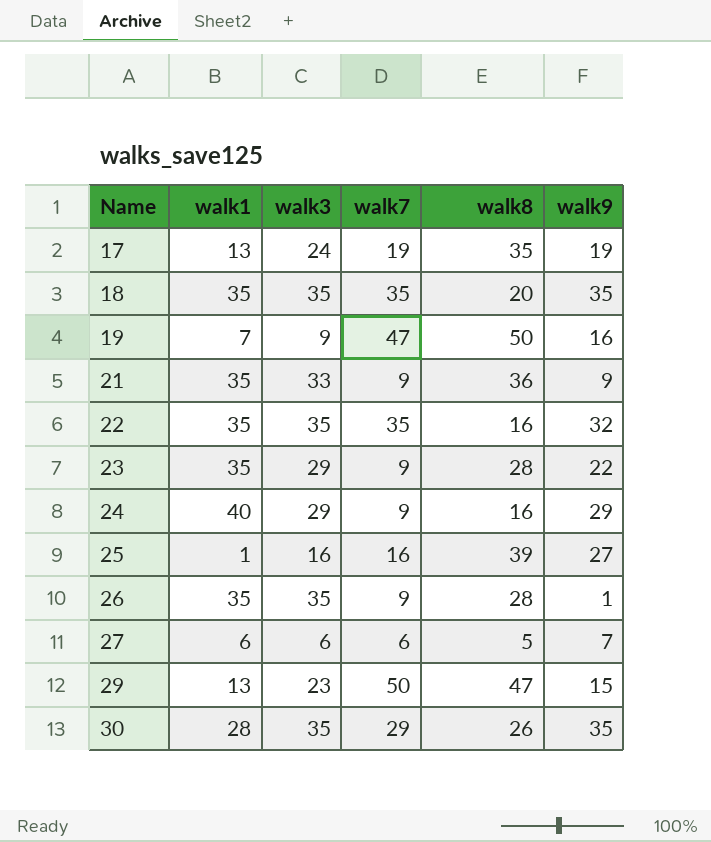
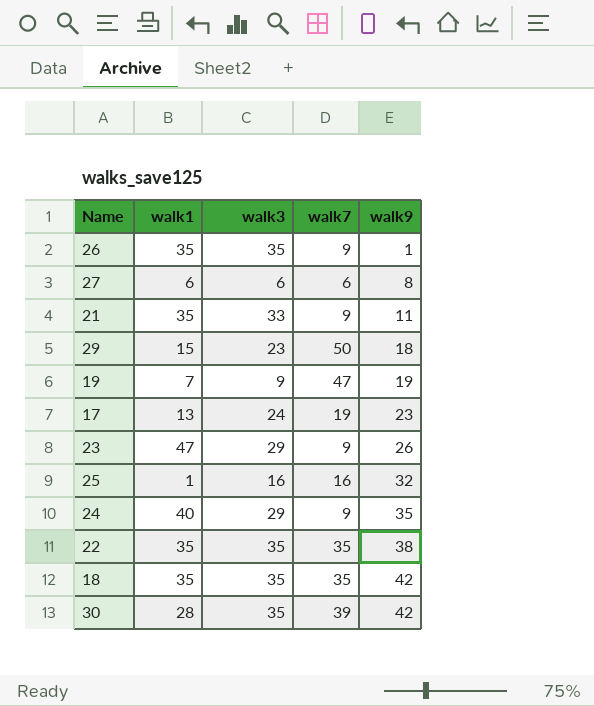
row order: Name ascending -> walk9 ascending
column walk8 | position: 5 -> none
27 | walk9: 7 -> 8
21 | walk9: 9 -> 11
29 | walk1: 13 -> 15
29 | walk9: 15 -> 18
19 | walk9: 16 -> 19
17 | walk9: 19 -> 23
23 | walk1: 35 -> 47
23 | walk9: 22 -> 26
25 | walk9: 27 -> 32
24 | walk9: 29 -> 35
22 | walk9: 32 -> 38
18 | walk9: 35 -> 42
30 | walk7: 29 -> 39
30 | walk9: 35 -> 42

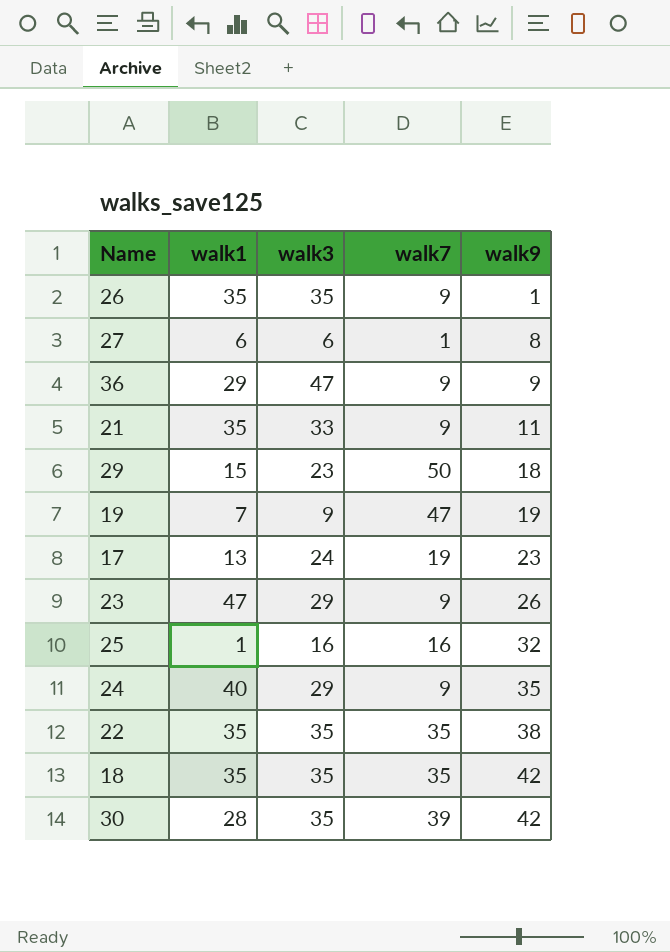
27 | walk7: 6 -> 1
row 36: none -> 29 | 47 | 9 | 9

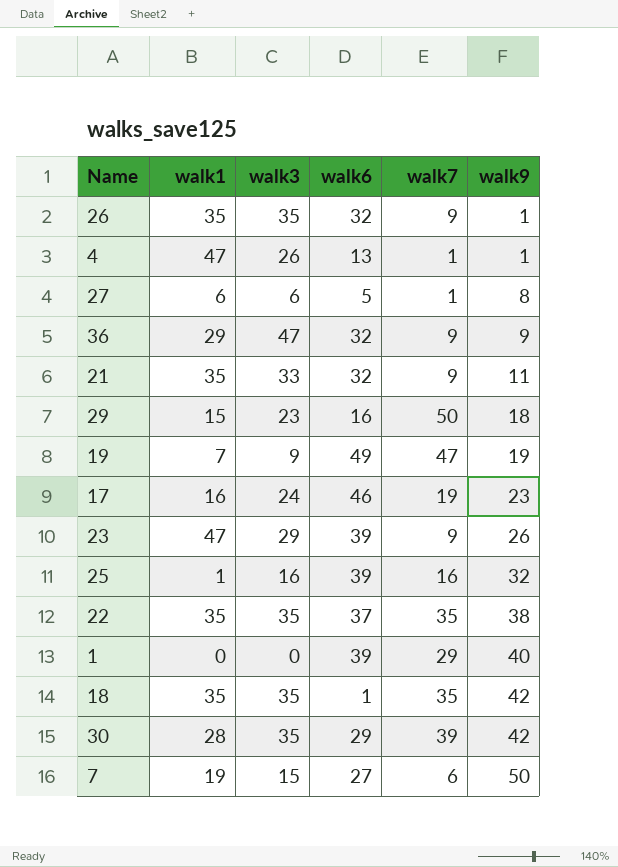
column walk6 | position: none -> 4
row 24: 40 | 29 | 9 | 35 -> none
row 4: none -> 47 | 26 | 13 | 1 | 1
17 | walk1: 13 -> 16
row 1: none -> 0 | 0 | 39 | 29 | 40
row 7: none -> 19 | 15 | 27 | 6 | 50

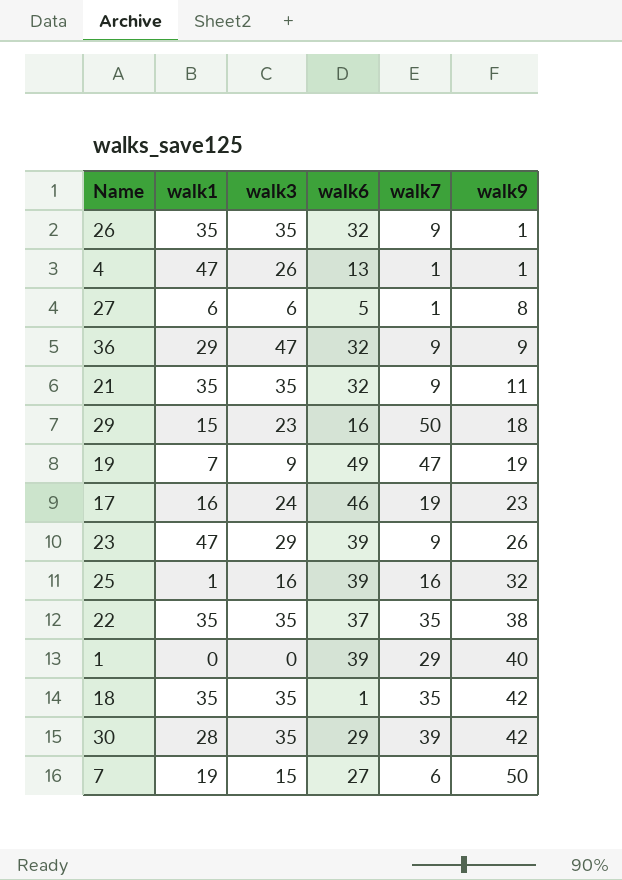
21 | walk3: 33 -> 35

